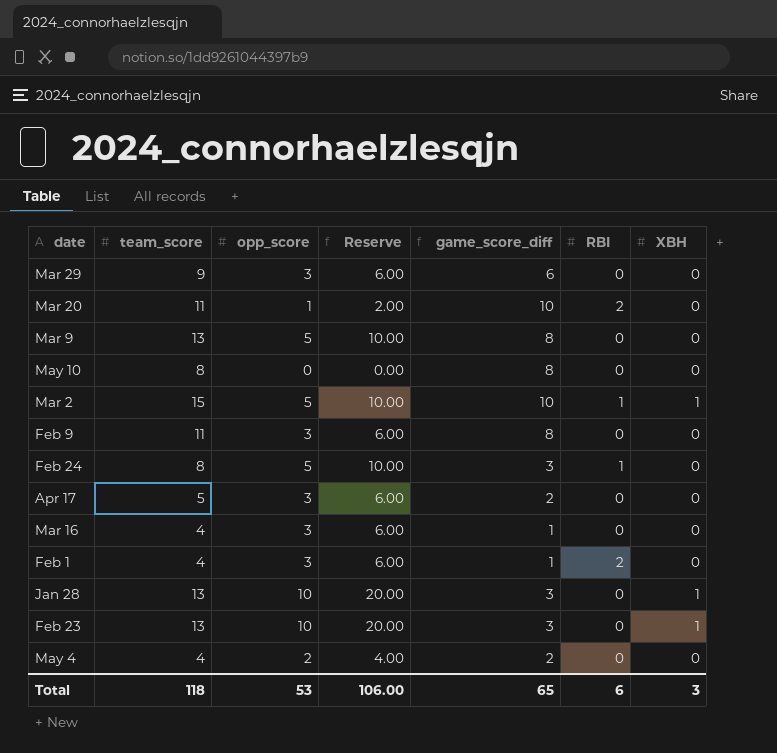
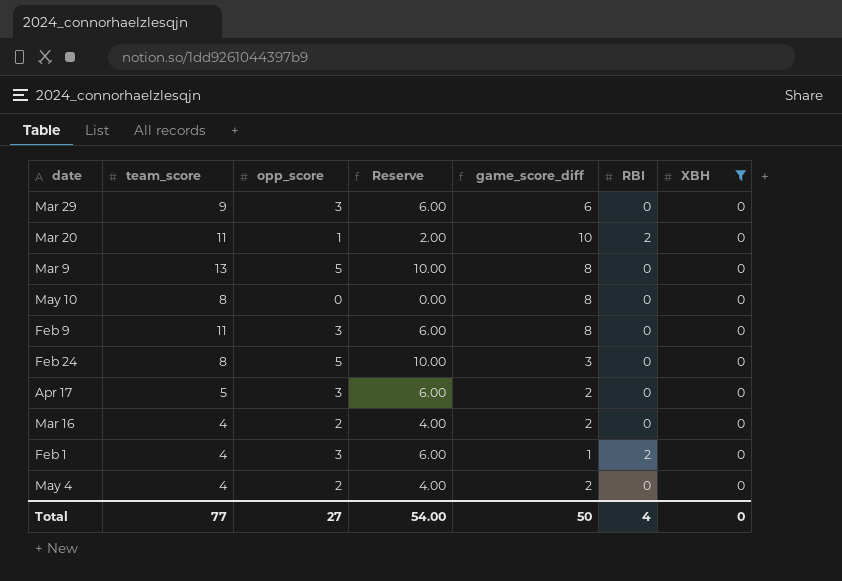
filter: none -> XBH = 0
Feb 24 | RBI: 1 -> 0
Mar 16 | opp_score: 3 -> 2
Mar 16 | Reserve: 6.00 -> 4.00
Mar 16 | game_score_diff: 1 -> 2
Total | team_score: 118 -> 77
Total | opp_score: 53 -> 27
Total | Reserve: 106.00 -> 54.00
Total | game_score_diff: 65 -> 50
Total | RBI: 6 -> 4
Total | XBH: 3 -> 0

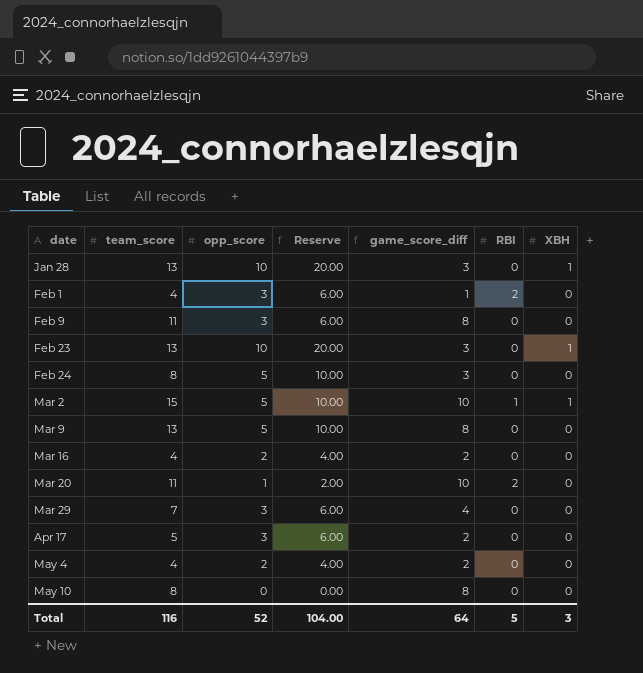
filter: XBH = 0 -> none
row order: none -> date ascending
Mar 29 | team_score: 9 -> 7
Mar 29 | game_score_diff: 6 -> 4
Total | team_score: 77 -> 116
Total | opp_score: 27 -> 52
Total | Reserve: 54.00 -> 104.00
Total | game_score_diff: 50 -> 64
Total | RBI: 4 -> 5
Total | XBH: 0 -> 3

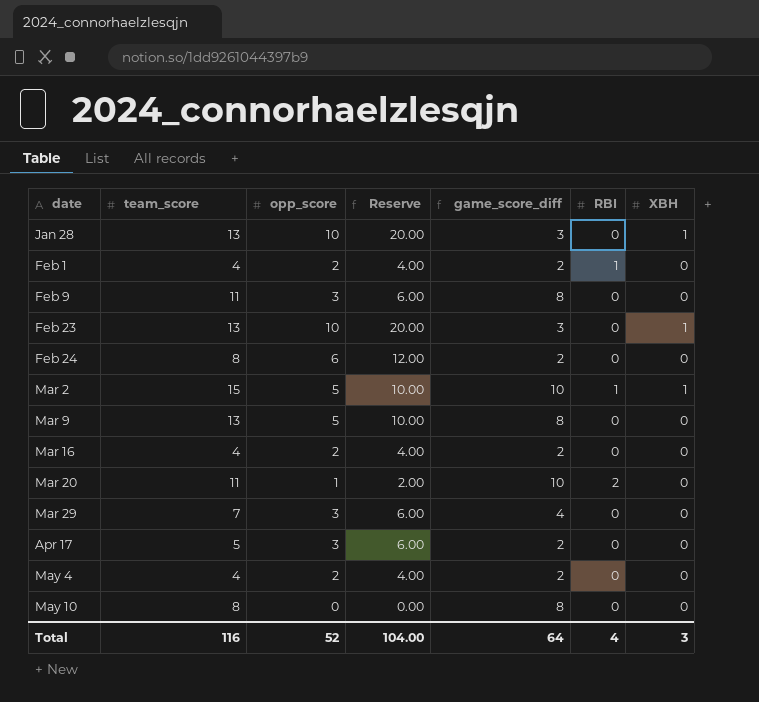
Feb 1 | opp_score: 3 -> 2
Feb 1 | Reserve: 6.00 -> 4.00
Feb 1 | game_score_diff: 1 -> 2
Feb 1 | RBI: 2 -> 1
Feb 24 | opp_score: 5 -> 6
Feb 24 | Reserve: 10.00 -> 12.00
Feb 24 | game_score_diff: 3 -> 2
Total | RBI: 5 -> 4

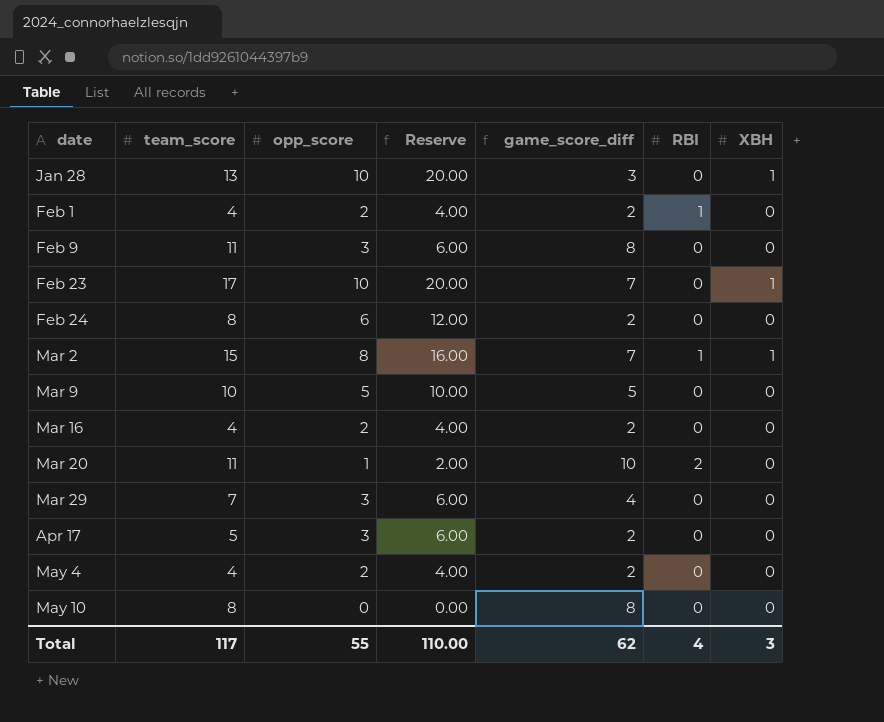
Feb 23 | team_score: 13 -> 17
Feb 23 | game_score_diff: 3 -> 7
Mar 2 | opp_score: 5 -> 8
Mar 2 | Reserve: 10.00 -> 16.00
Mar 2 | game_score_diff: 10 -> 7
Mar 9 | team_score: 13 -> 10
Mar 9 | game_score_diff: 8 -> 5
Total | team_score: 116 -> 117
Total | opp_score: 52 -> 55
Total | Reserve: 104.00 -> 110.00
Total | game_score_diff: 64 -> 62

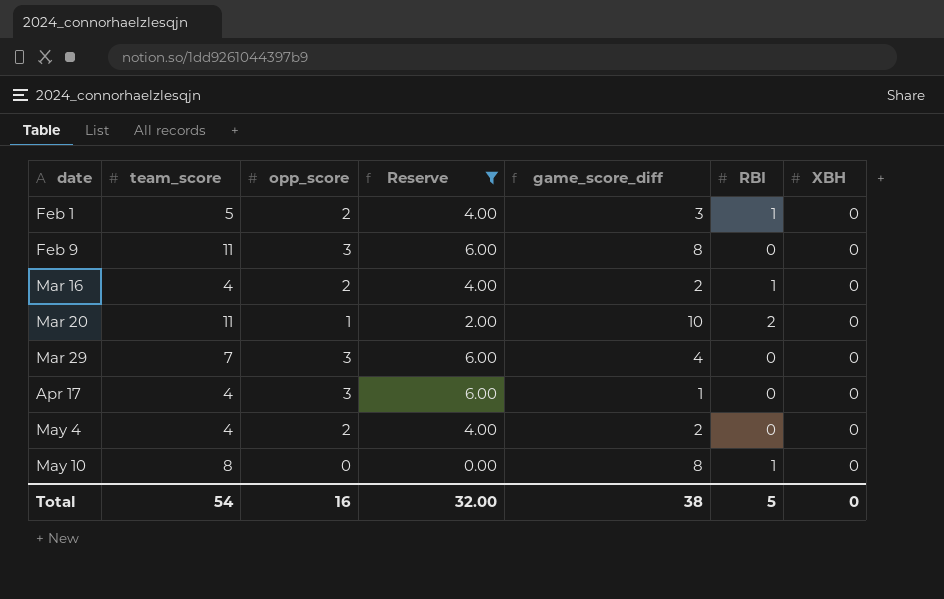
filter: none -> Reserve <= 6.00
Feb 1 | team_score: 4 -> 5
Feb 1 | game_score_diff: 2 -> 3
Mar 16 | RBI: 0 -> 1
Apr 17 | team_score: 5 -> 4
Apr 17 | game_score_diff: 2 -> 1
May 10 | RBI: 0 -> 1
Total | team_score: 117 -> 54
Total | opp_score: 55 -> 16
Total | Reserve: 110.00 -> 32.00
Total | game_score_diff: 62 -> 38
Total | RBI: 4 -> 5
Total | XBH: 3 -> 0

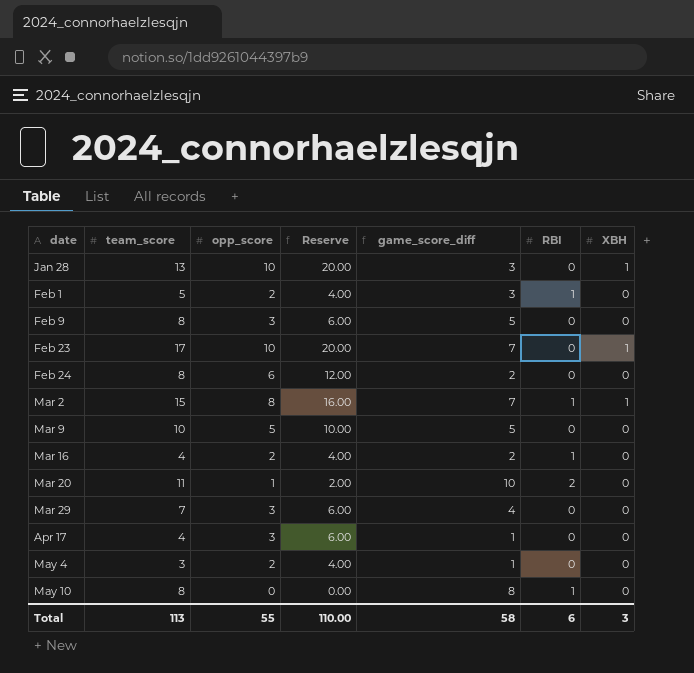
filter: Reserve <= 6.00 -> none
Feb 9 | team_score: 11 -> 8
Feb 9 | game_score_diff: 8 -> 5
May 4 | team_score: 4 -> 3
May 4 | game_score_diff: 2 -> 1
Total | team_score: 54 -> 113
Total | opp_score: 16 -> 55
Total | Reserve: 32.00 -> 110.00
Total | game_score_diff: 38 -> 58
Total | RBI: 5 -> 6
Total | XBH: 0 -> 3

